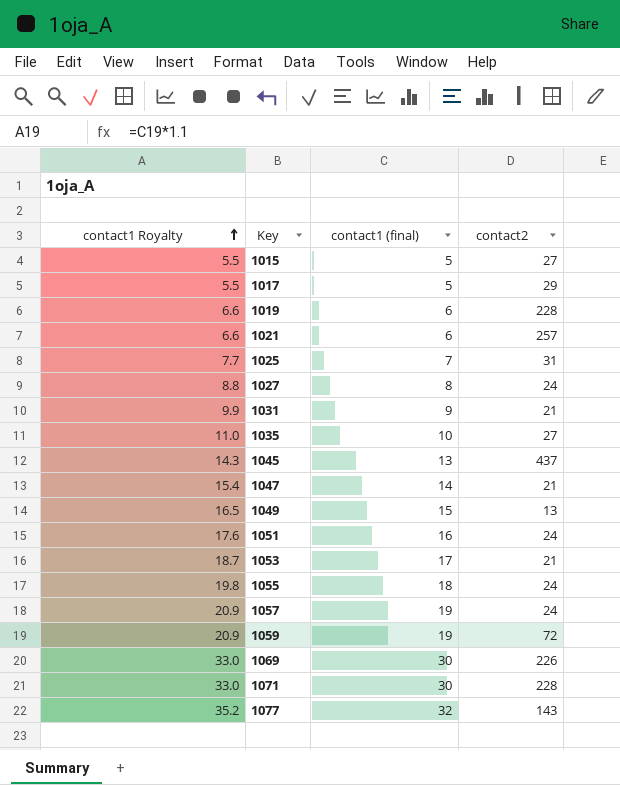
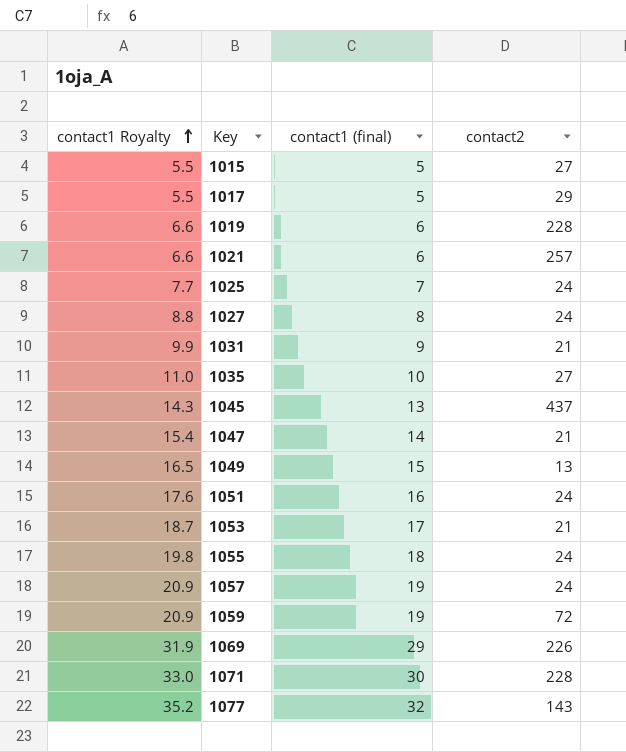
1025 | contact2: 31 -> 24
1069 | contact1 Royalty: 33.0 -> 31.9
1069 | contact1 (final): 30 -> 29

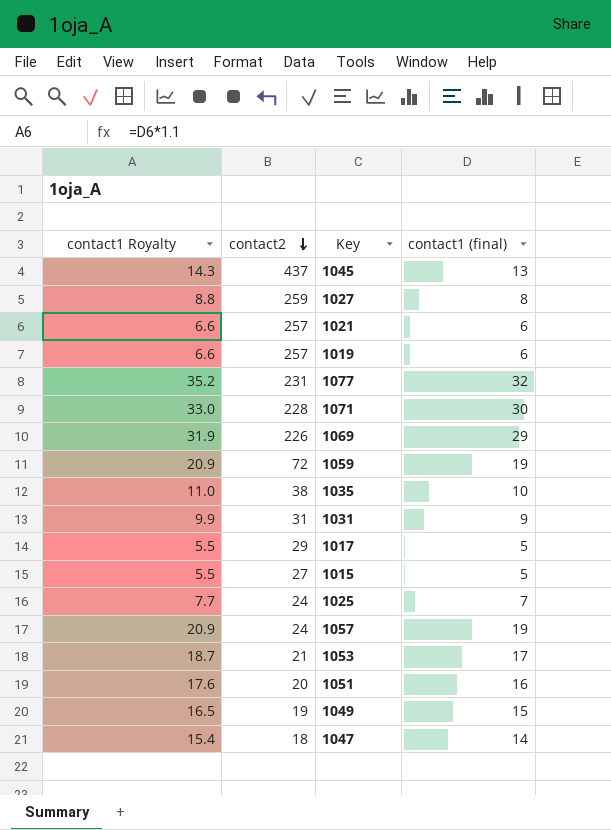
row order: contact1 Royalty ascending -> contact2 descending
column contact2 | position: 4 -> 2
row 1055: 19.8 | 18 | 24 -> none
1027 | contact2: 24 -> 259
1019 | contact2: 228 -> 257
1077 | contact2: 143 -> 231
1035 | contact2: 27 -> 38
1031 | contact2: 21 -> 31
1051 | contact2: 24 -> 20
1049 | contact2: 13 -> 19
1047 | contact2: 21 -> 18

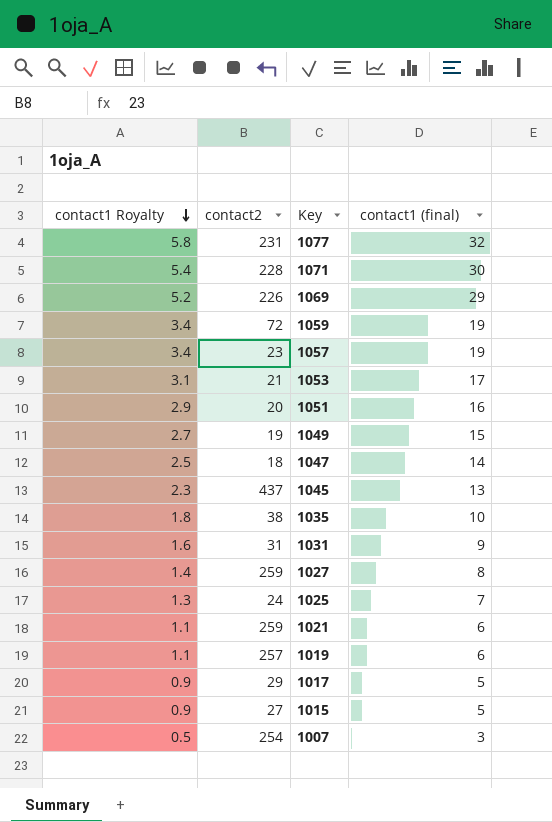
row order: contact2 descending -> contact1 Royalty descending
column contact1 Royalty | formula: [contact1 (final)] * 1.1 -> [contact1 (final)] * 0.18
1057 | contact2: 24 -> 23
1021 | contact2: 257 -> 259
row 1007: none -> 0.5 | 254 | 3

